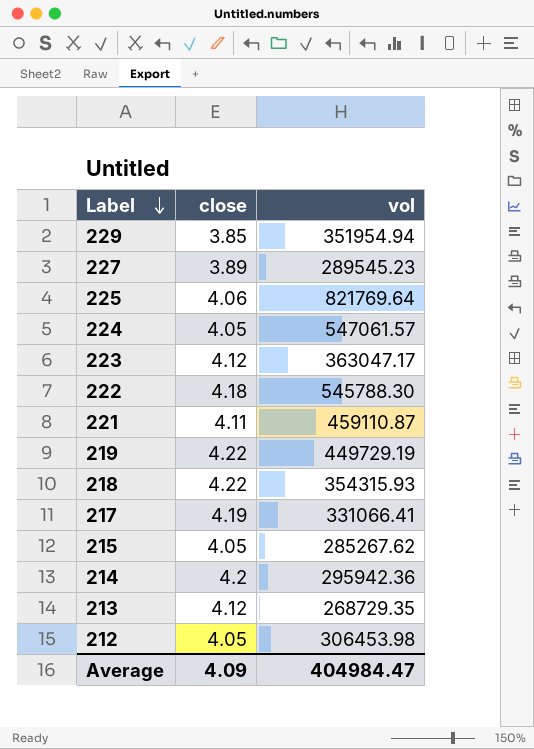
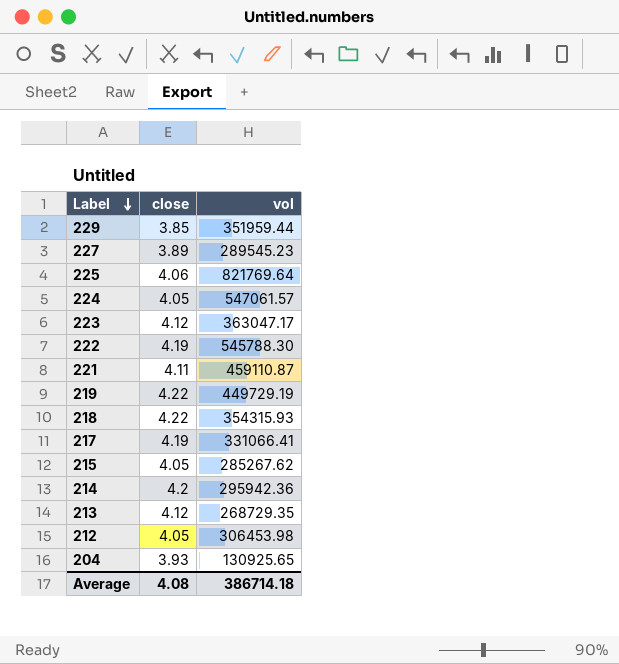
229 | vol: 351954.94 -> 351959.44
222 | close: 4.18 -> 4.19
row 204: none -> 3.93 | 130925.65
Average | close: 4.09 -> 4.08
Average | vol: 404984.47 -> 386714.18

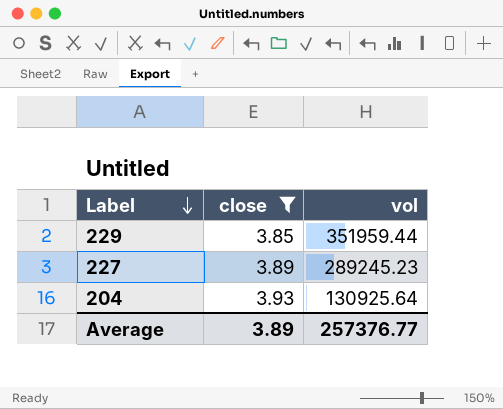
filter: none -> close <= 3.93
227 | vol: 289545.23 -> 289245.23
204 | vol: 130925.65 -> 130925.64
Average | close: 4.08 -> 3.89
Average | vol: 386714.18 -> 257376.77

